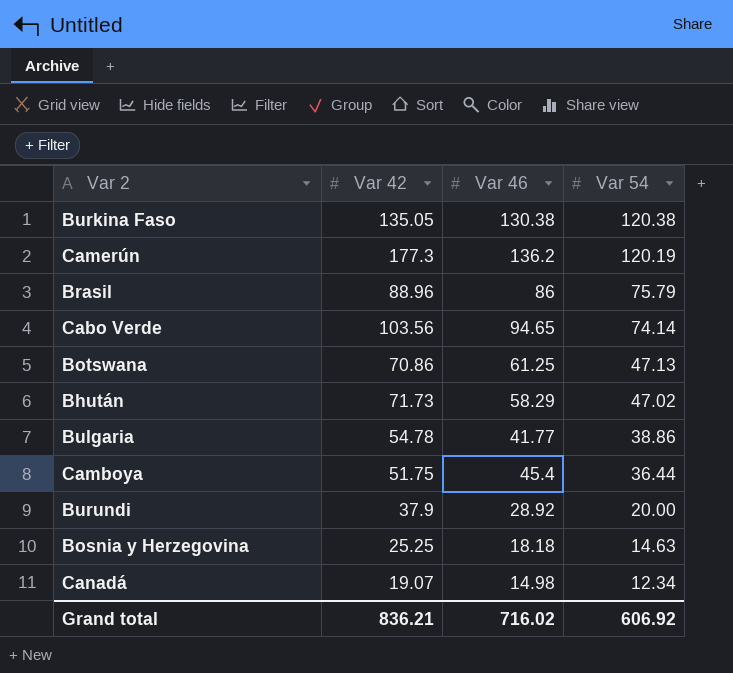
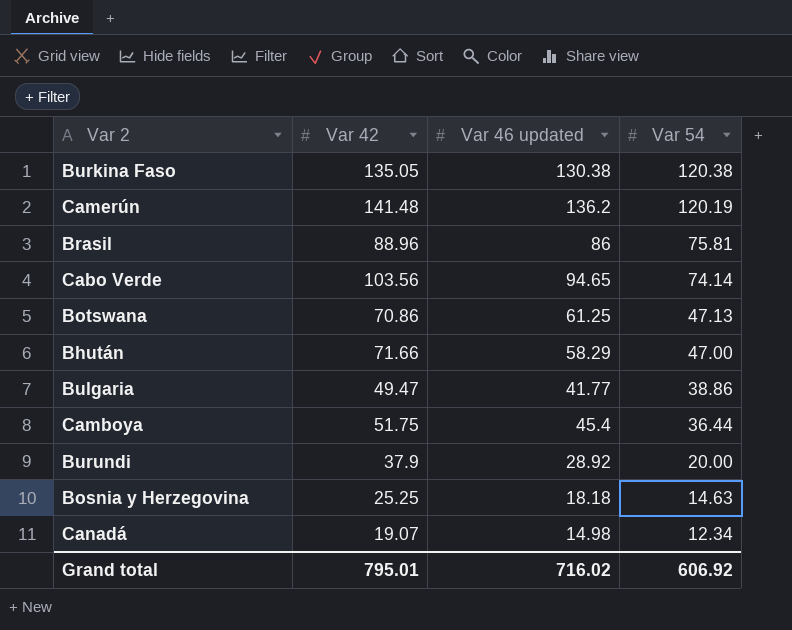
column name: Var 46 -> Var 46 updated
Camerún | Var 42: 177.3 -> 141.48
Brasil | Var 54: 75.79 -> 75.81
Bhután | Var 42: 71.73 -> 71.66
Bhután | Var 54: 47.02 -> 47.00
Bulgaria | Var 42: 54.78 -> 49.47
Grand total | Var 42: 836.21 -> 795.01

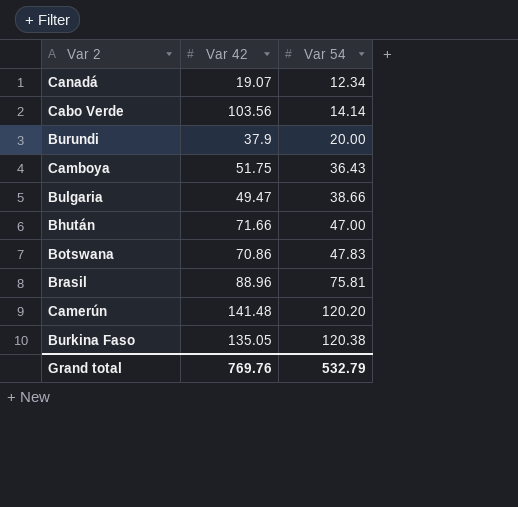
row order: Var 54 descending -> Var 54 ascending
column Var 46 updated | position: 3 -> none
row Bosnia y Herzegovina: 25.25 | 18.18 | 14.63 -> none
Cabo Verde | Var 54: 74.14 -> 14.14
Camboya | Var 54: 36.44 -> 36.43
Bulgaria | Var 54: 38.86 -> 38.66
Botswana | Var 54: 47.13 -> 47.83
Camerún | Var 54: 120.19 -> 120.20
Grand total | Var 42: 795.01 -> 769.76
Grand total | Var 54: 606.92 -> 532.79

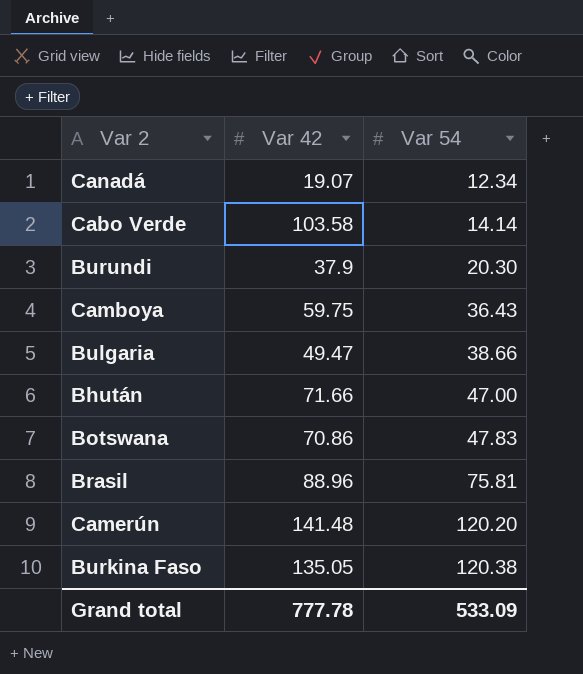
Cabo Verde | Var 42: 103.56 -> 103.58
Burundi | Var 54: 20.00 -> 20.30
Camboya | Var 42: 51.75 -> 59.75
Grand total | Var 42: 769.76 -> 777.78
Grand total | Var 54: 532.79 -> 533.09

